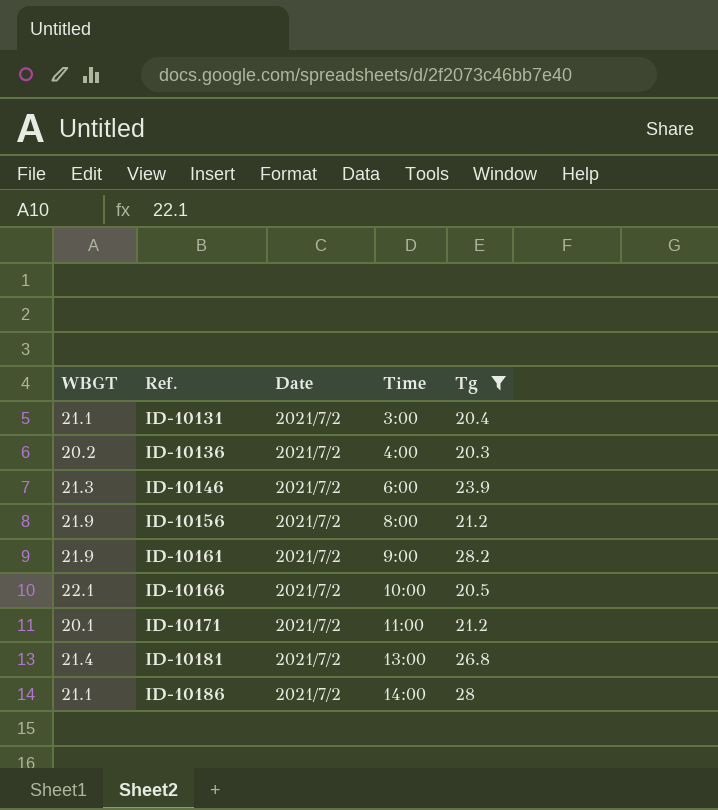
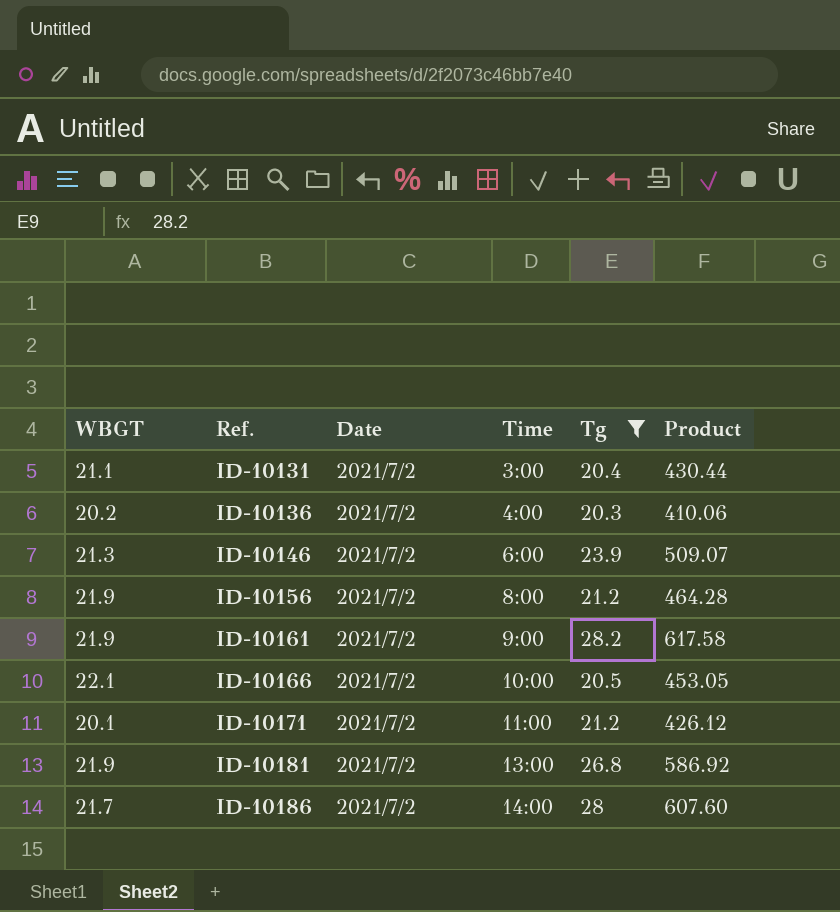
column Product | formula: none -> [WBGT] * [Tg]
ID-10181 | WBGT: 21.4 -> 21.9
ID-10186 | WBGT: 21.1 -> 21.7

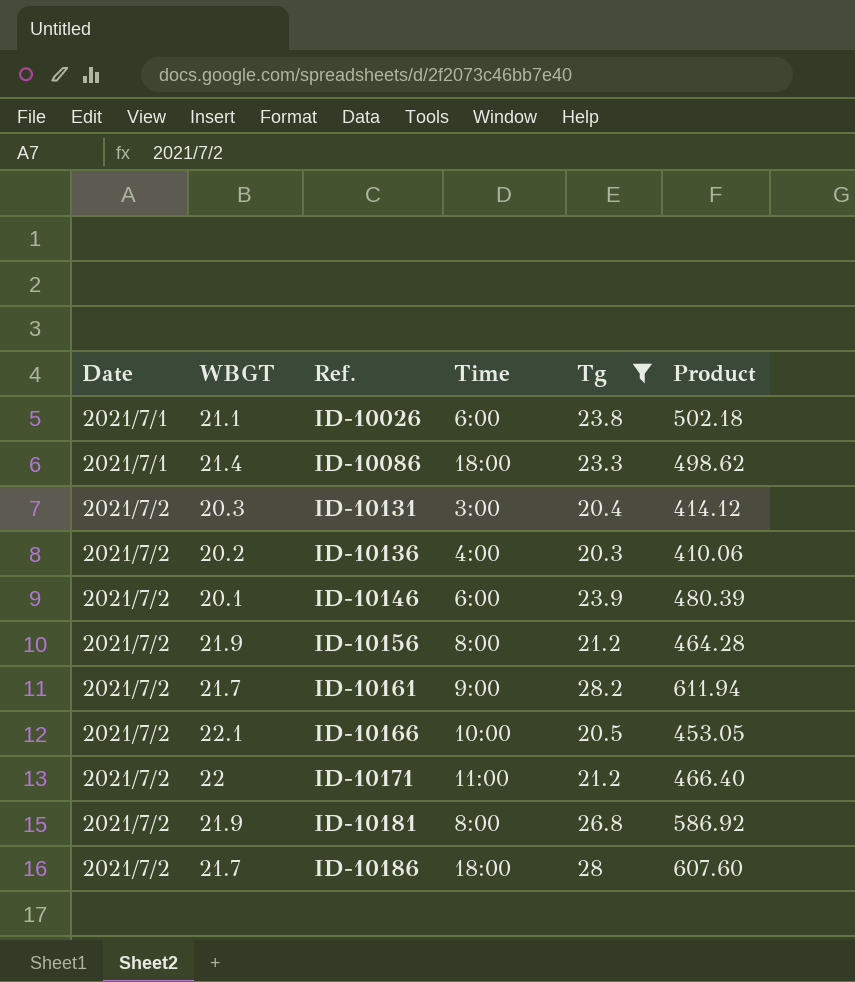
column Date | position: 3 -> 1
row ID-10026: none -> 2021/7/1 | 21.1 | 6:00 | 23.8 | 502.18
row ID-10086: none -> 2021/7/1 | 21.4 | 18:00 | 23.3 | 498.62
ID-10131 | WBGT: 21.1 -> 20.3
ID-10131 | Product: 430.44 -> 414.12
ID-10146 | WBGT: 21.3 -> 20.1
ID-10146 | Product: 509.07 -> 480.39
ID-10161 | WBGT: 21.9 -> 21.7
ID-10161 | Product: 617.58 -> 611.94
ID-10171 | WBGT: 20.1 -> 22
ID-10171 | Product: 426.12 -> 466.40
ID-10181 | Time: 13:00 -> 8:00
ID-10186 | Time: 14:00 -> 18:00

